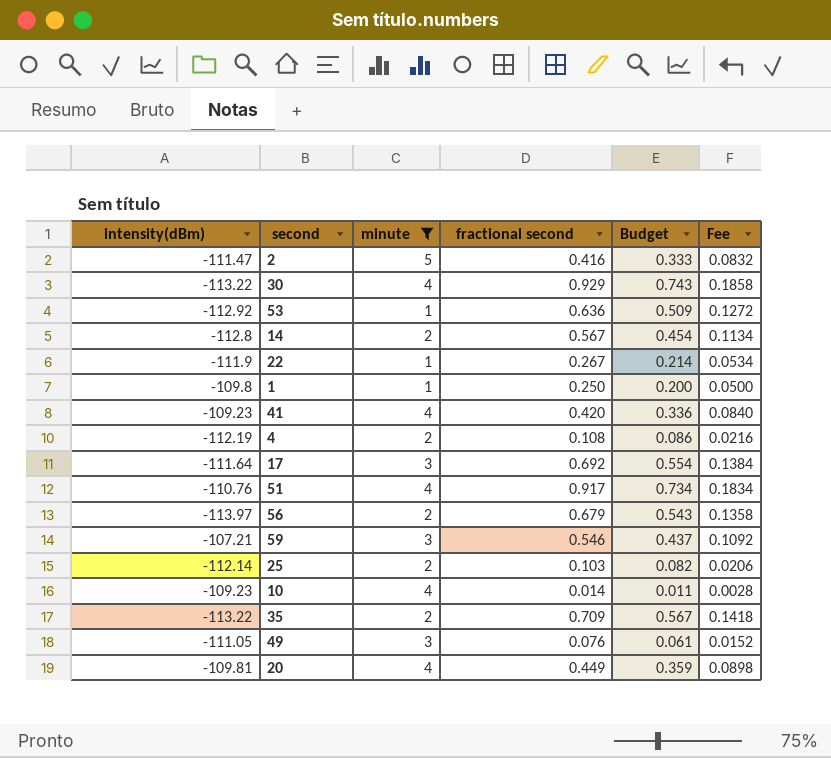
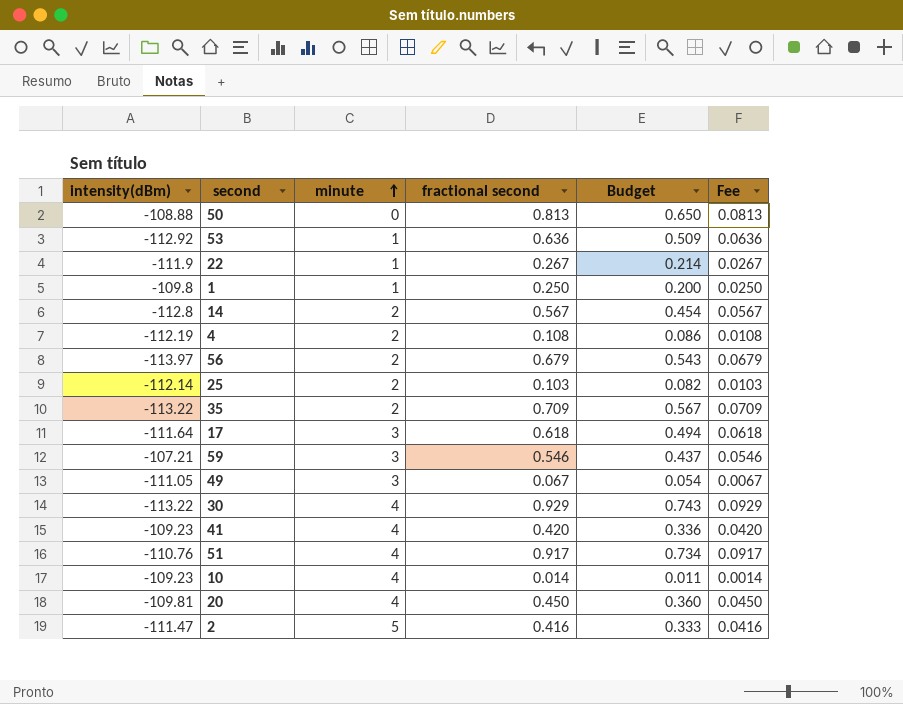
filter: minute != 0 -> none
row order: none -> minute ascending
column Fee | formula: [fractional second] * 0.2 -> [fractional second] * 0.1
17 | fractional second: 0.692 -> 0.618
17 | Budget: 0.554 -> 0.494
49 | fractional second: 0.076 -> 0.067
49 | Budget: 0.061 -> 0.054
20 | fractional second: 0.449 -> 0.450
20 | Budget: 0.359 -> 0.360

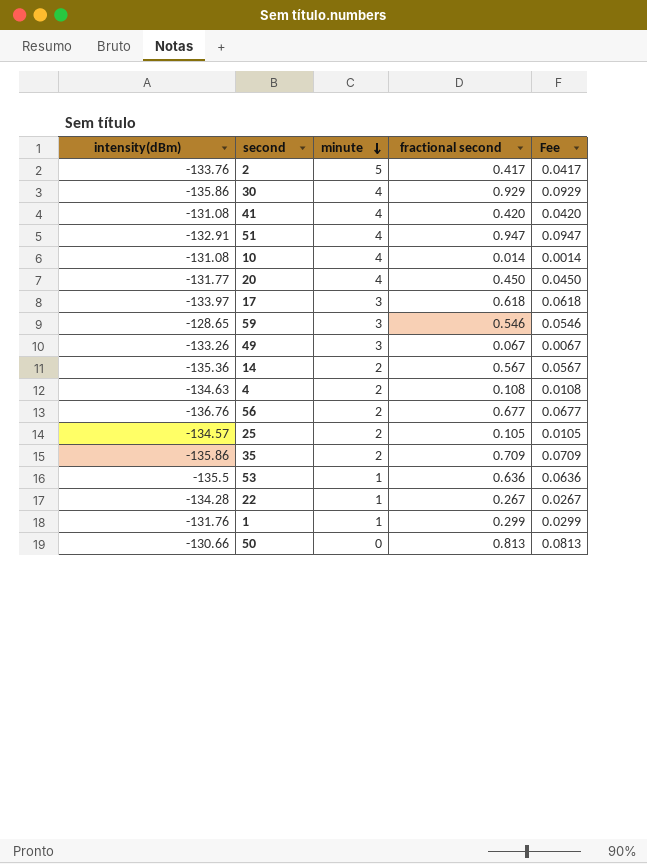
row order: minute ascending -> minute descending
column Budget | formula: [fractional second] * 0.8 -> none
2 | intensity(dBm): -111.47 -> -133.76
2 | fractional second: 0.416 -> 0.417
2 | Fee: 0.0416 -> 0.0417
30 | intensity(dBm): -113.22 -> -135.86
41 | intensity(dBm): -109.23 -> -131.08
51 | intensity(dBm): -110.76 -> -132.91
51 | fractional second: 0.917 -> 0.947
51 | Fee: 0.0917 -> 0.0947
10 | intensity(dBm): -109.23 -> -131.08
20 | intensity(dBm): -109.81 -> -131.77
17 | intensity(dBm): -111.64 -> -133.97
59 | intensity(dBm): -107.21 -> -128.65
49 | intensity(dBm): -111.05 -> -133.26
14 | intensity(dBm): -112.8 -> -135.36
4 | intensity(dBm): -112.19 -> -134.63
56 | intensity(dBm): -113.97 -> -136.76
56 | fractional second: 0.679 -> 0.677
56 | Fee: 0.0679 -> 0.0677
25 | intensity(dBm): -112.14 -> -134.57
25 | fractional second: 0.103 -> 0.105
25 | Fee: 0.0103 -> 0.0105
35 | intensity(dBm): -113.22 -> -135.86
53 | intensity(dBm): -112.92 -> -135.5
22 | intensity(dBm): -111.9 -> -134.28
1 | intensity(dBm): -109.8 -> -131.76
1 | fractional second: 0.250 -> 0.299
1 | Fee: 0.0250 -> 0.0299
50 | intensity(dBm): -108.88 -> -130.66

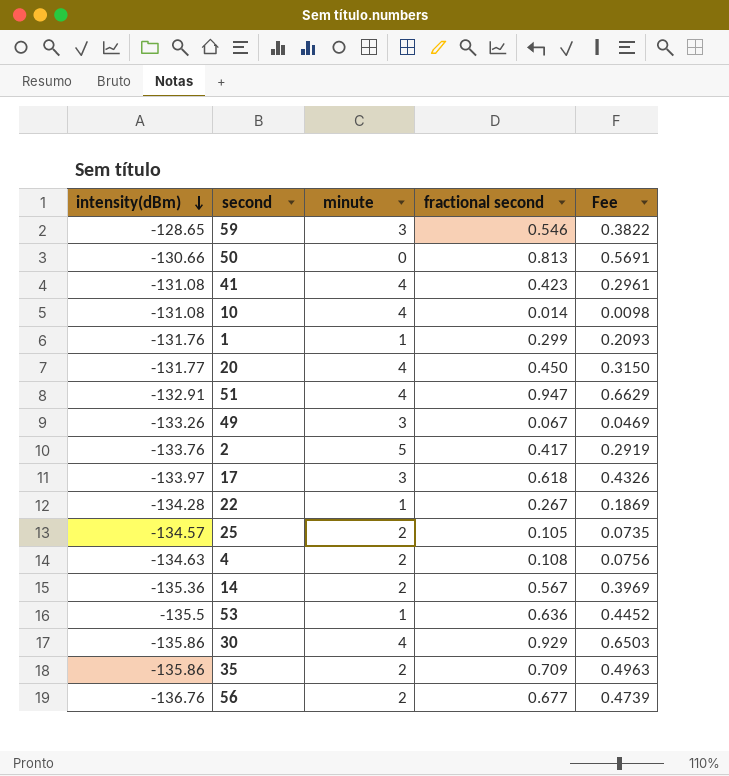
row order: minute descending -> intensity(dBm) descending
column Fee | formula: [fractional second] * 0.1 -> [fractional second] * 0.7
41 | fractional second: 0.420 -> 0.423

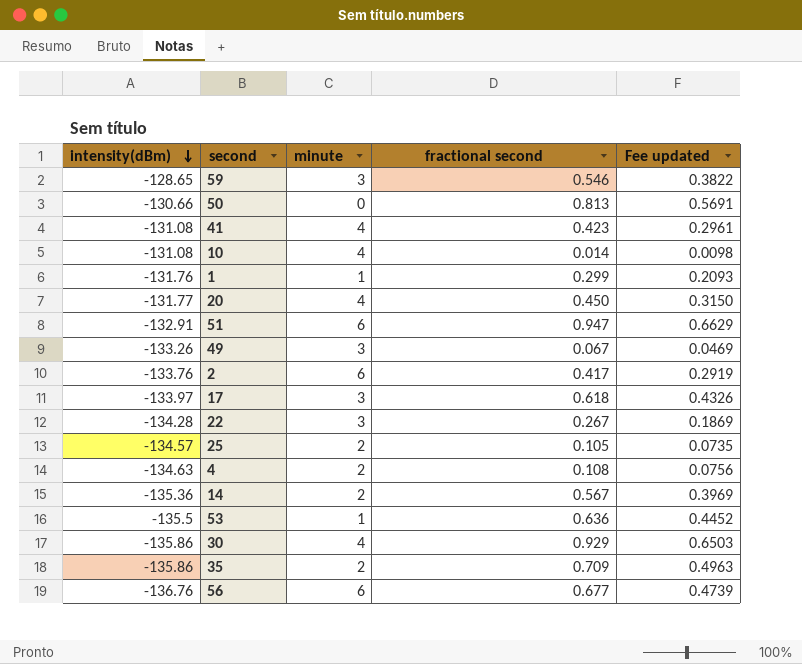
column name: Fee -> Fee updated
51 | minute: 4 -> 6
2 | minute: 5 -> 6
22 | minute: 1 -> 3
56 | minute: 2 -> 6

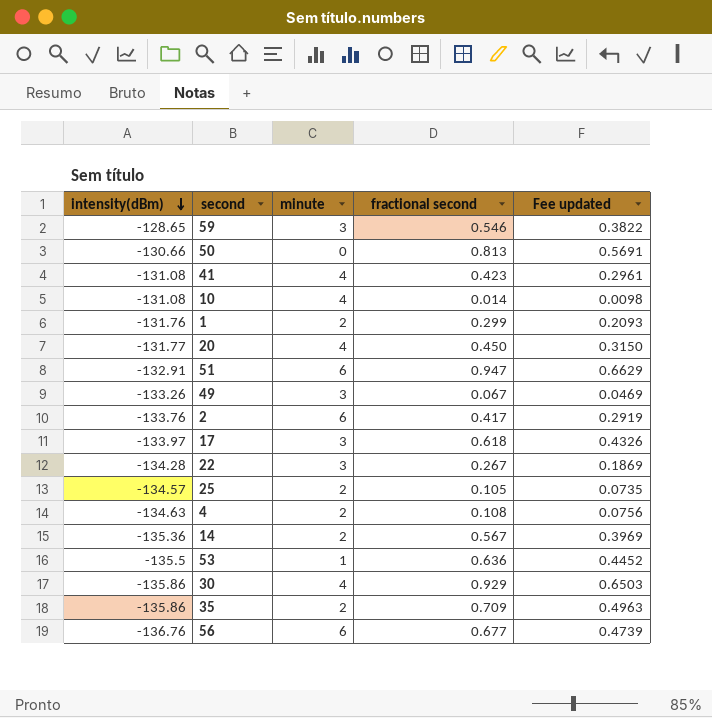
1 | minute: 1 -> 2

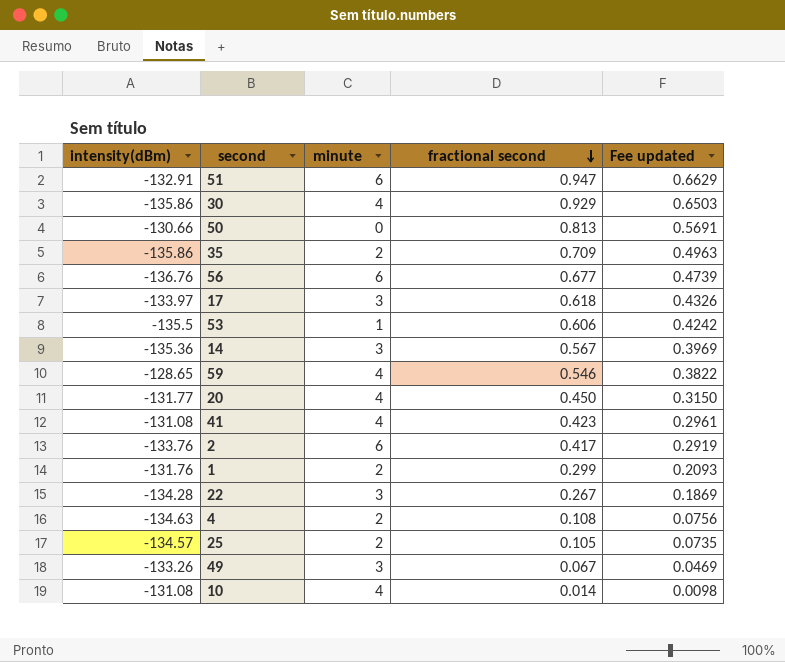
row order: intensity(dBm) descending -> fractional second descending
53 | fractional second: 0.636 -> 0.606
53 | Fee updated: 0.4452 -> 0.4242
14 | minute: 2 -> 3
59 | minute: 3 -> 4

